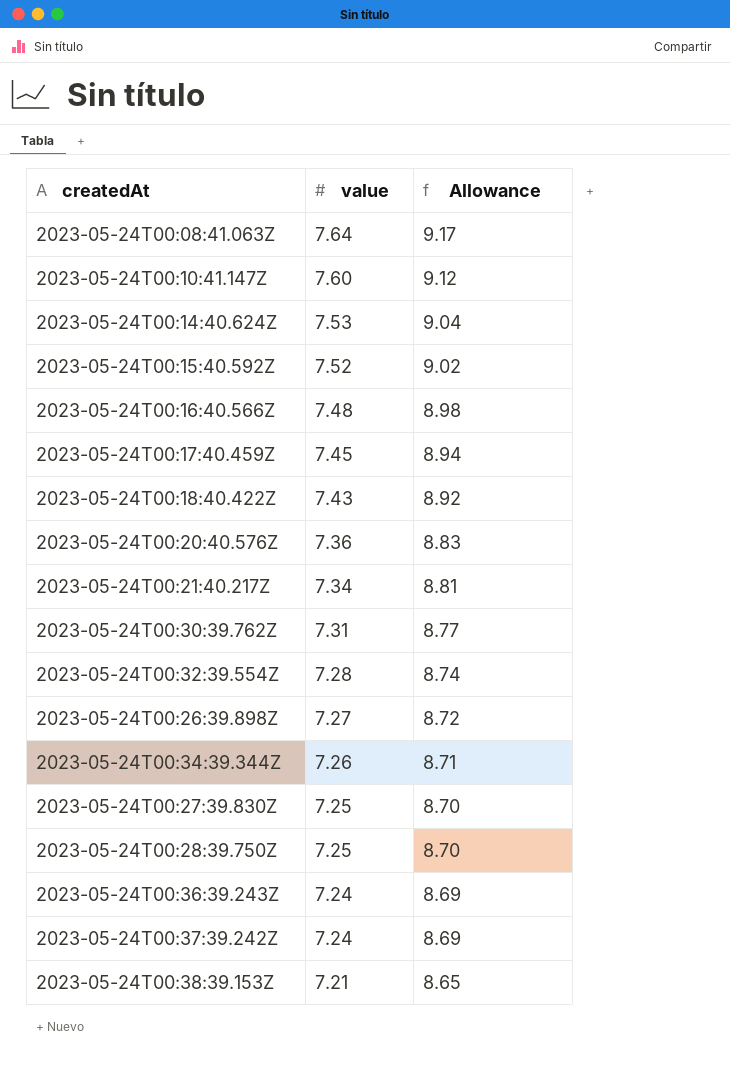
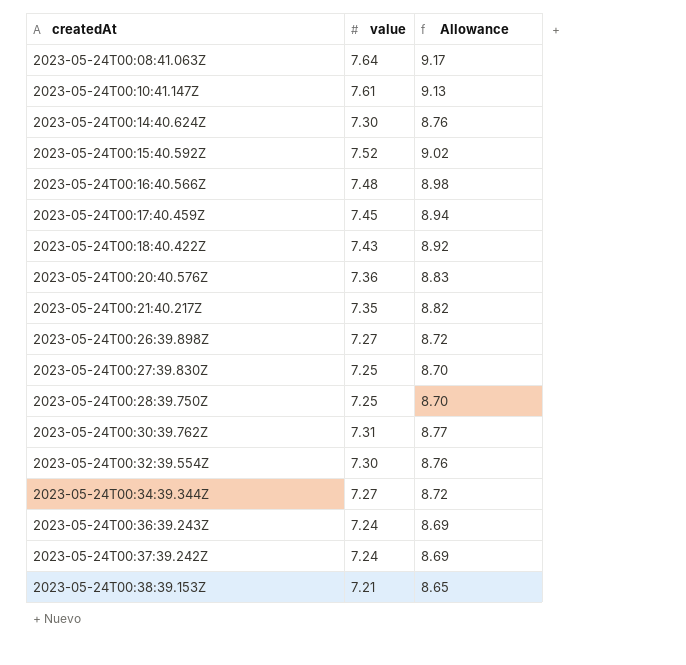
row order: value descending -> createdAt ascending
2023-05-24T00:10:41.147Z | value: 7.60 -> 7.61
2023-05-24T00:10:41.147Z | Allowance: 9.12 -> 9.13
2023-05-24T00:14:40.624Z | value: 7.53 -> 7.30
2023-05-24T00:14:40.624Z | Allowance: 9.04 -> 8.76
2023-05-24T00:21:40.217Z | value: 7.34 -> 7.35
2023-05-24T00:21:40.217Z | Allowance: 8.81 -> 8.82
2023-05-24T00:32:39.554Z | value: 7.28 -> 7.30
2023-05-24T00:32:39.554Z | Allowance: 8.74 -> 8.76
2023-05-24T00:34:39.344Z | value: 7.26 -> 7.27
2023-05-24T00:34:39.344Z | Allowance: 8.71 -> 8.72

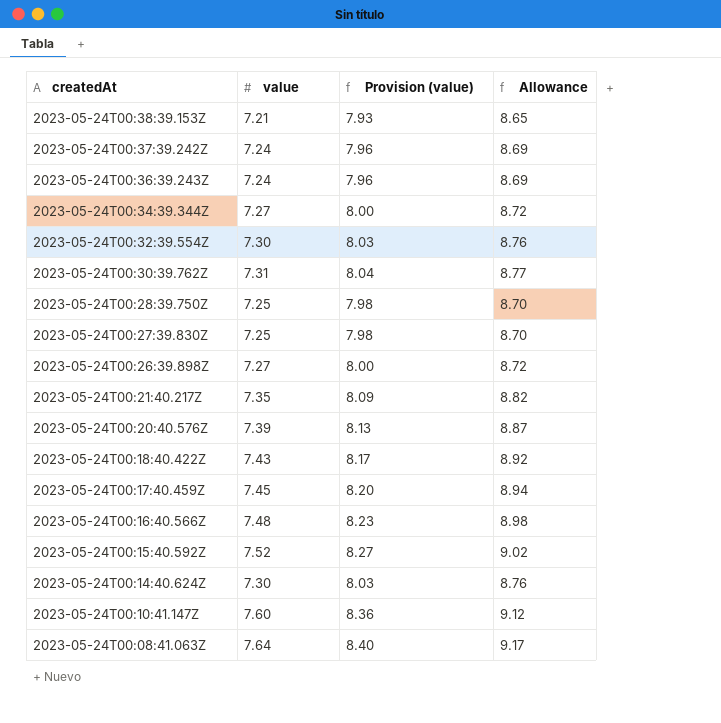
row order: createdAt ascending -> createdAt descending
column Provision (value) | formula: none -> [value] * 1.1
2023-05-24T00:20:40.576Z | value: 7.36 -> 7.39
2023-05-24T00:20:40.576Z | Allowance: 8.83 -> 8.87
2023-05-24T00:10:41.147Z | value: 7.61 -> 7.60
2023-05-24T00:10:41.147Z | Allowance: 9.13 -> 9.12

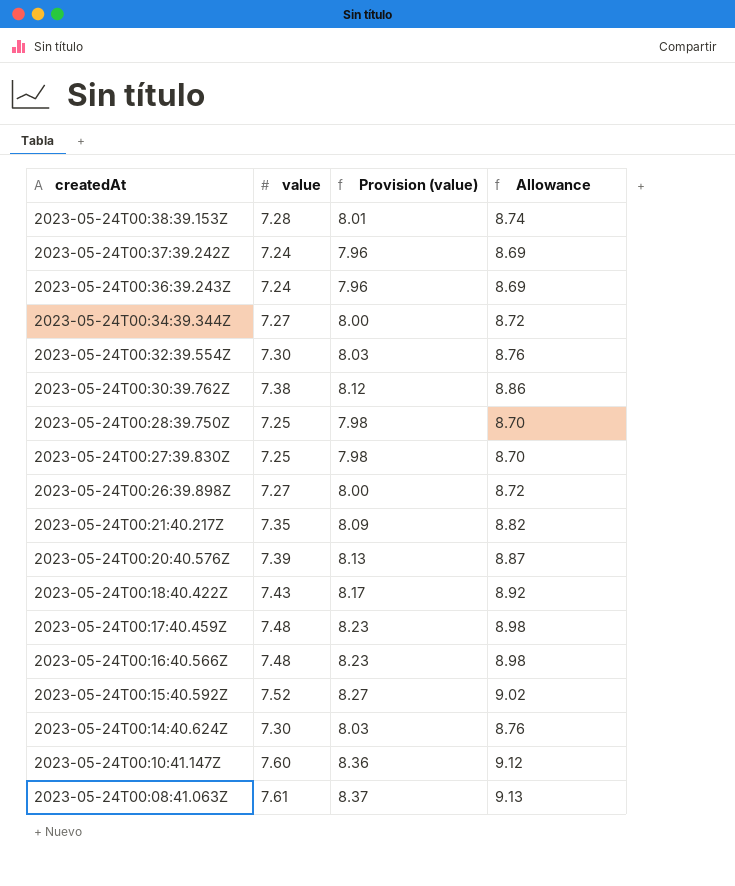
2023-05-24T00:38:39.153Z | value: 7.21 -> 7.28
2023-05-24T00:38:39.153Z | Provision (value): 7.93 -> 8.01
2023-05-24T00:38:39.153Z | Allowance: 8.65 -> 8.74
2023-05-24T00:30:39.762Z | value: 7.31 -> 7.38
2023-05-24T00:30:39.762Z | Provision (value): 8.04 -> 8.12
2023-05-24T00:30:39.762Z | Allowance: 8.77 -> 8.86
2023-05-24T00:17:40.459Z | value: 7.45 -> 7.48
2023-05-24T00:17:40.459Z | Provision (value): 8.20 -> 8.23
2023-05-24T00:17:40.459Z | Allowance: 8.94 -> 8.98
2023-05-24T00:08:41.063Z | value: 7.64 -> 7.61
2023-05-24T00:08:41.063Z | Provision (value): 8.40 -> 8.37
2023-05-24T00:08:41.063Z | Allowance: 9.17 -> 9.13

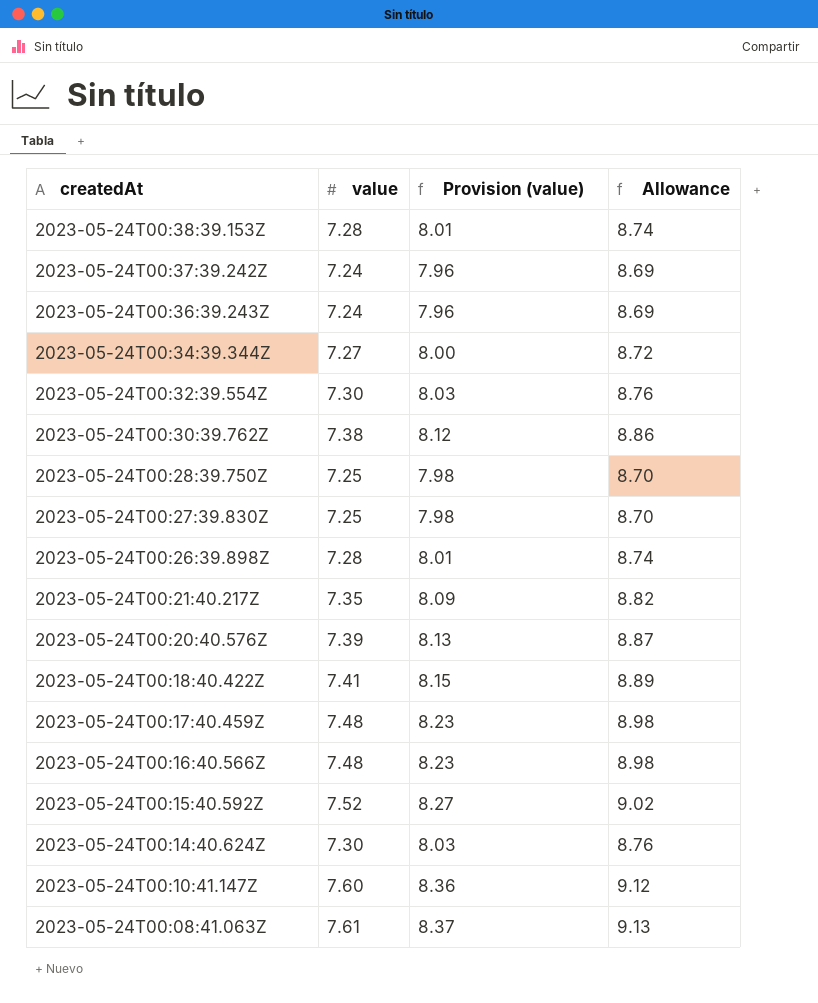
2023-05-24T00:26:39.898Z | value: 7.27 -> 7.28
2023-05-24T00:26:39.898Z | Provision (value): 8.00 -> 8.01
2023-05-24T00:26:39.898Z | Allowance: 8.72 -> 8.74
2023-05-24T00:18:40.422Z | value: 7.43 -> 7.41
2023-05-24T00:18:40.422Z | Provision (value): 8.17 -> 8.15
2023-05-24T00:18:40.422Z | Allowance: 8.92 -> 8.89

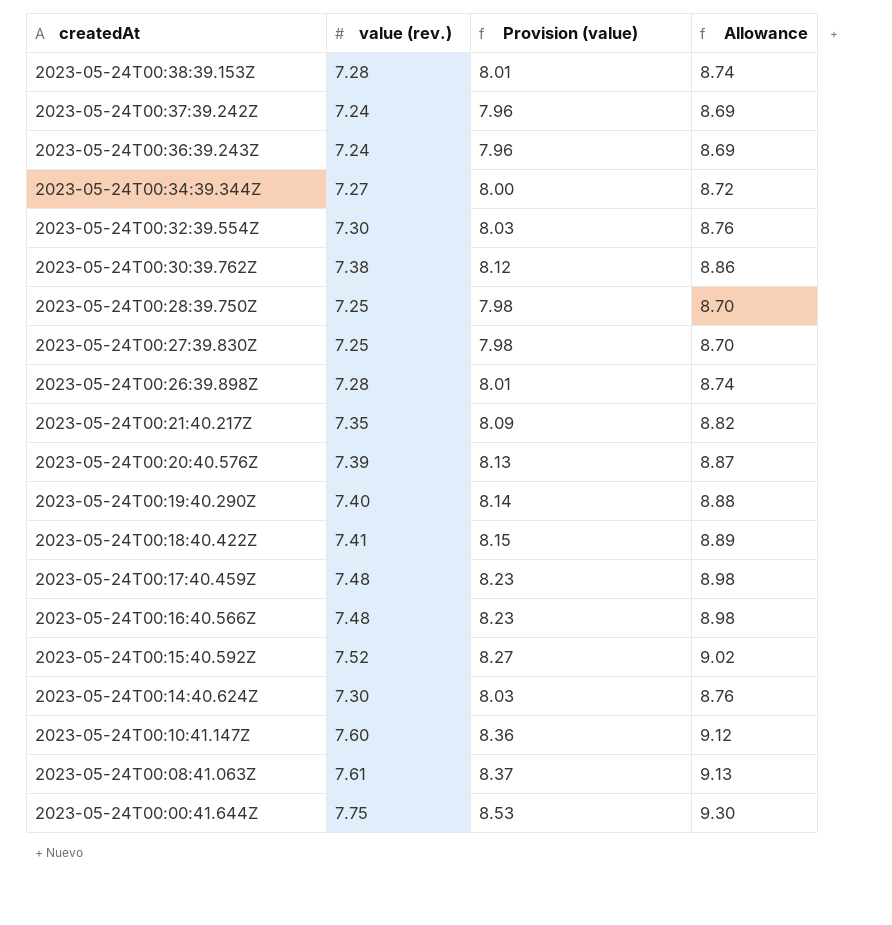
column name: value -> value (rev.)
row 2023-05-24T00:19:40.290Z: none -> 7.40 | 8.14 | 8.88
row 2023-05-24T00:00:41.644Z: none -> 7.75 | 8.53 | 9.30

